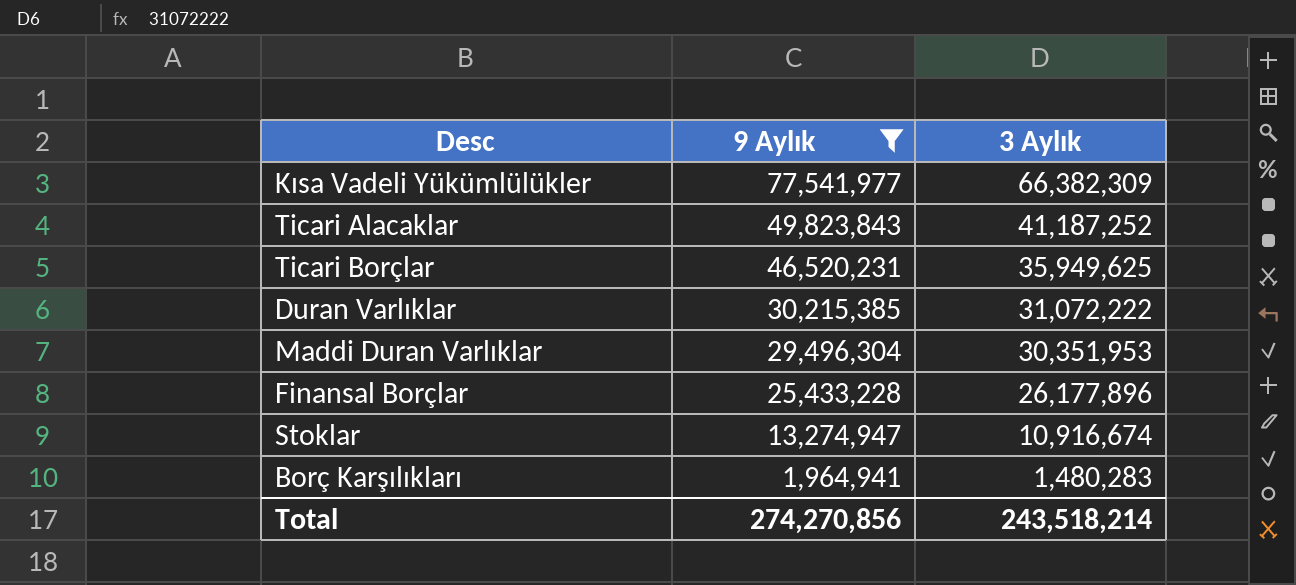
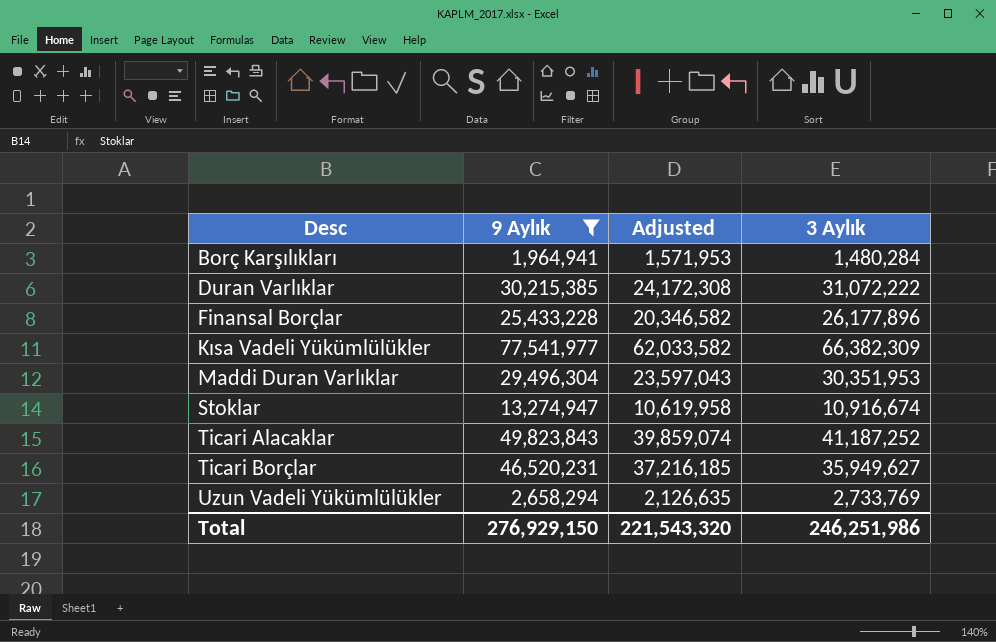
row order: 9 Aylık descending -> Desc ascending
column Adjusted | formula: none -> [9 Aylık] * 0.8
Borç Karşılıkları | 3 Aylık: 1,480,283 -> 1,480,284
Ticari Borçlar | 3 Aylık: 35,949,625 -> 35,949,627
row Uzun Vadeli Yükümlülükler: none -> 2,658,294 | 2,126,635 | 2,733,769
Total | 9 Aylık: 274,270,856 -> 276,929,150
Total | 3 Aylık: 243,518,214 -> 246,251,986

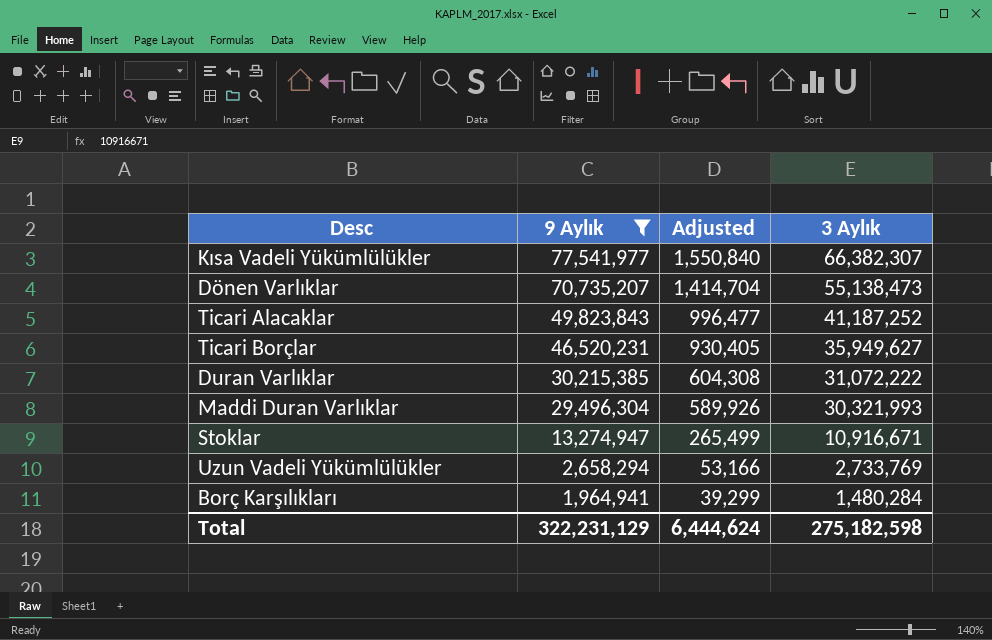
row order: Desc ascending -> 9 Aylık descending
column Adjusted | formula: [9 Aylık] * 0.8 -> [9 Aylık] * 0.02
row Finansal Borçlar: 25,433,228 | 20,346,582 | 26,177,896 -> none
Kısa Vadeli Yükümlülükler | 3 Aylık: 66,382,309 -> 66,382,307
row Dönen Varlıklar: none -> 70,735,207 | 1,414,704 | 55,138,473
Maddi Duran Varlıklar | 3 Aylık: 30,351,953 -> 30,321,993
Stoklar | 3 Aylık: 10,916,674 -> 10,916,671
Total | 9 Aylık: 276,929,150 -> 322,231,129
Total | Adjusted: 221,543,320 -> 6,444,624
Total | 3 Aylık: 246,251,986 -> 275,182,598

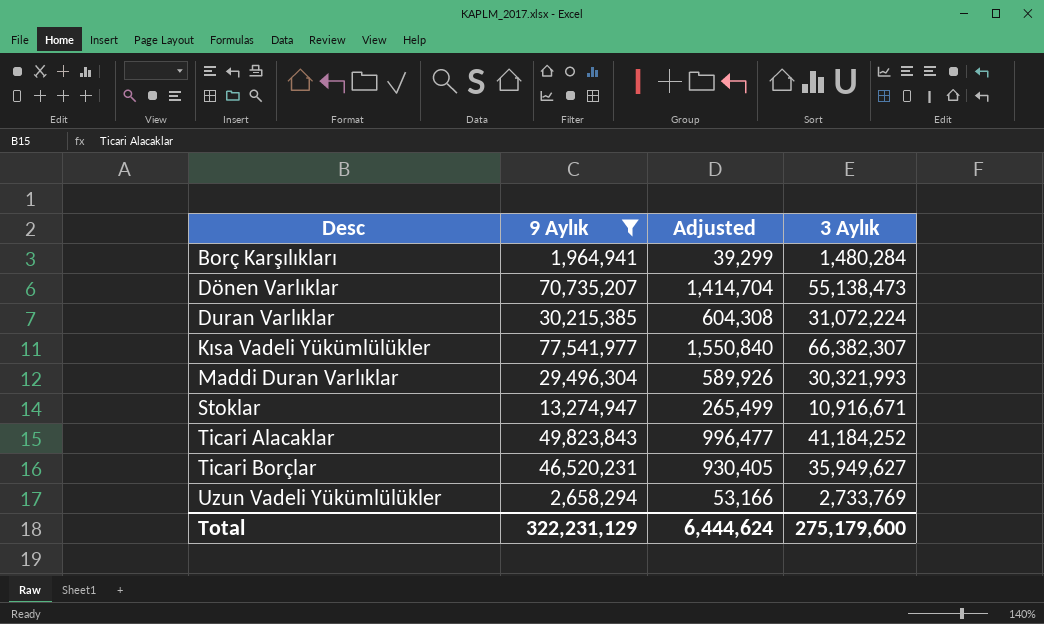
row order: 9 Aylık descending -> Desc ascending
Duran Varlıklar | 3 Aylık: 31,072,222 -> 31,072,224
Ticari Alacaklar | 3 Aylık: 41,187,252 -> 41,184,252
Total | 3 Aylık: 275,182,598 -> 275,179,600

